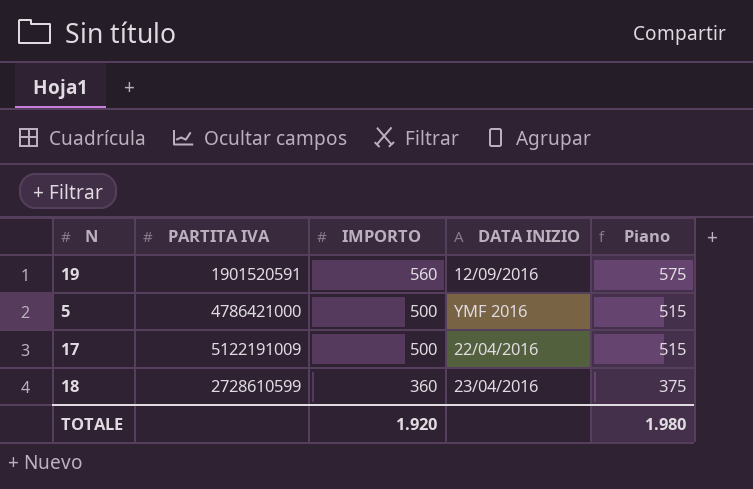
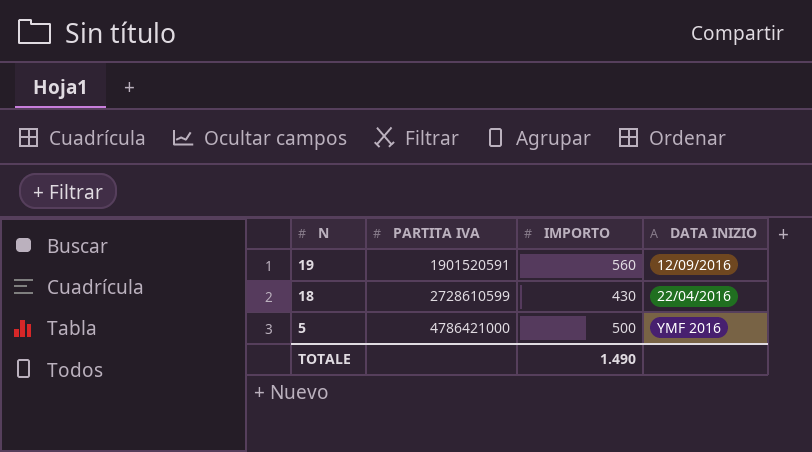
row order: IMPORTO descending -> N descending
column Piano | formula: [IMPORTO] + 15 -> none
row 17: 5122191009 | 500 | 22/04/2016 | 515 -> none
18 | IMPORTO: 360 -> 430
18 | DATA INIZIO: 23/04/2016 -> 22/04/2016
TOTALE | IMPORTO: 1.920 -> 1.490

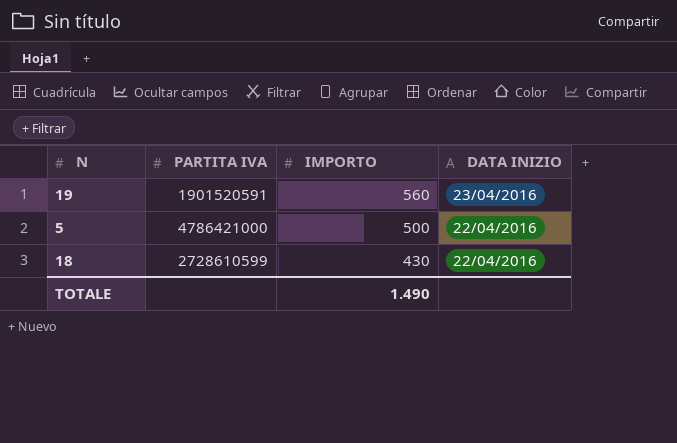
row order: N descending -> IMPORTO descending
19 | DATA INIZIO: 12/09/2016 -> 23/04/2016
5 | DATA INIZIO: YMF 2016 -> 22/04/2016

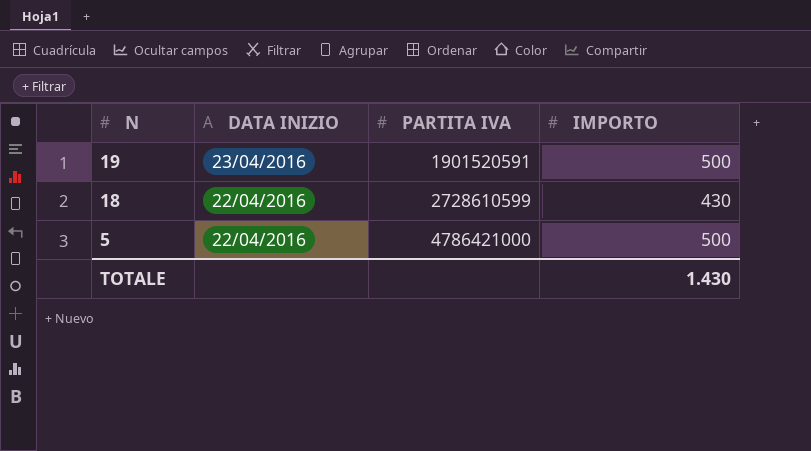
row order: IMPORTO descending -> N descending
column DATA INIZIO | position: 4 -> 2
19 | IMPORTO: 560 -> 500
TOTALE | IMPORTO: 1.490 -> 1.430

